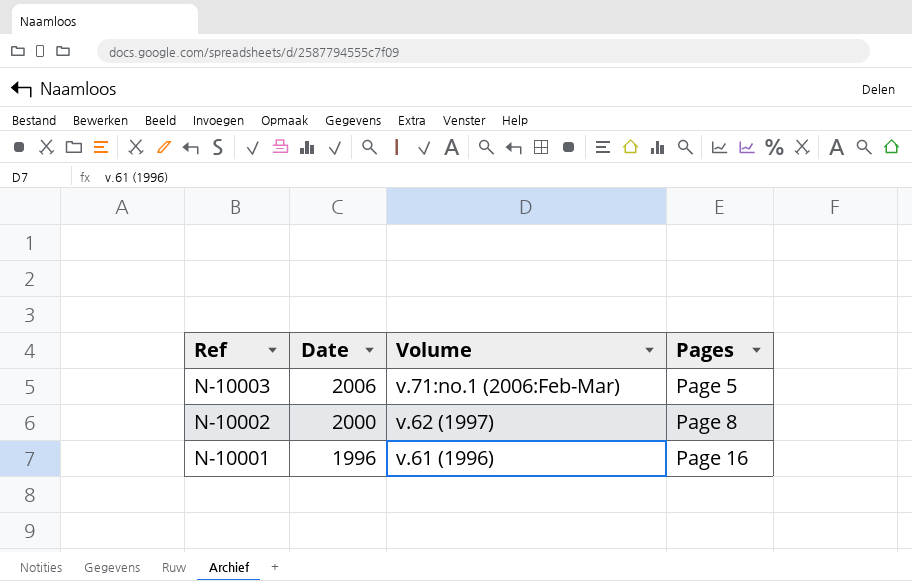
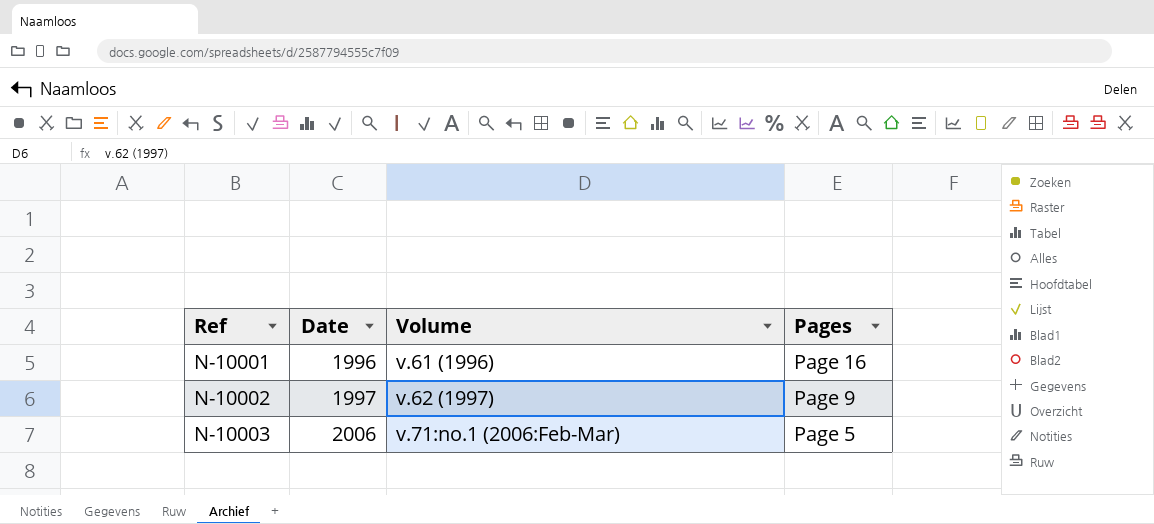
row order: Ref descending -> Ref ascending
N-10002 | Date: 2000 -> 1997
N-10002 | Pages: Page 8 -> Page 9

